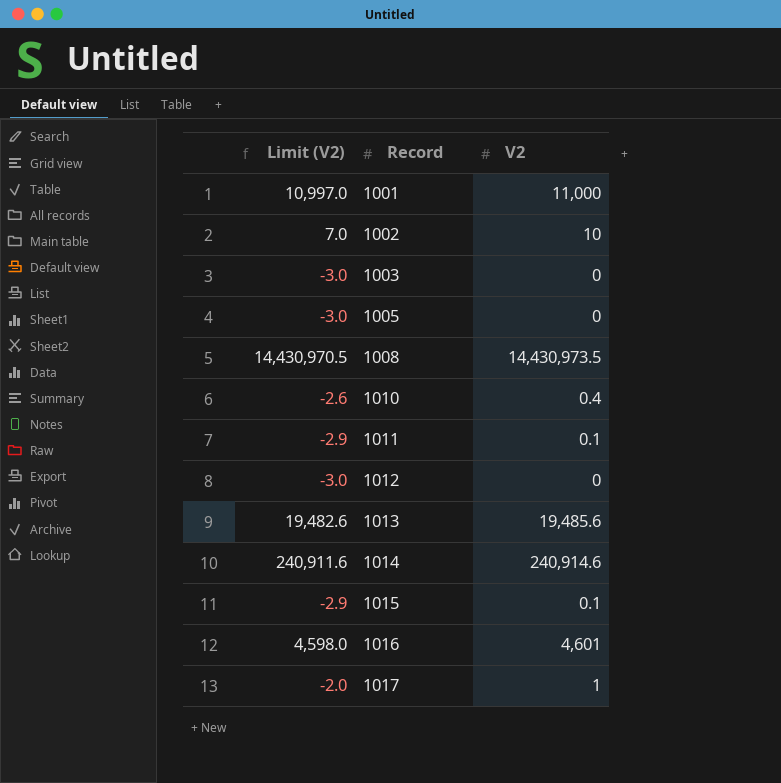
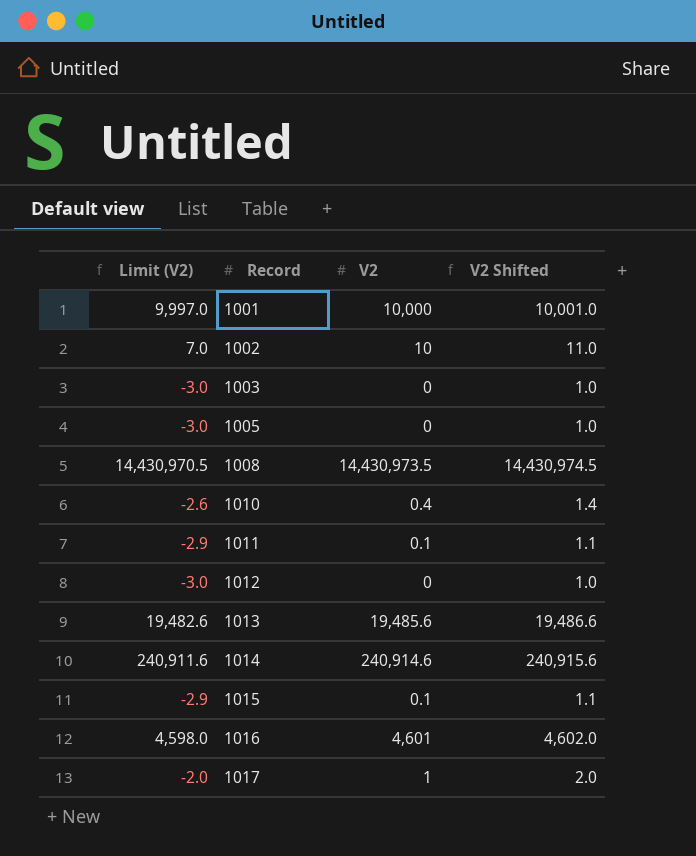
column V2 Shifted | formula: none -> [V2] + 1
1001 | Limit (V2): 10,997.0 -> 9,997.0
1001 | V2: 11,000 -> 10,000

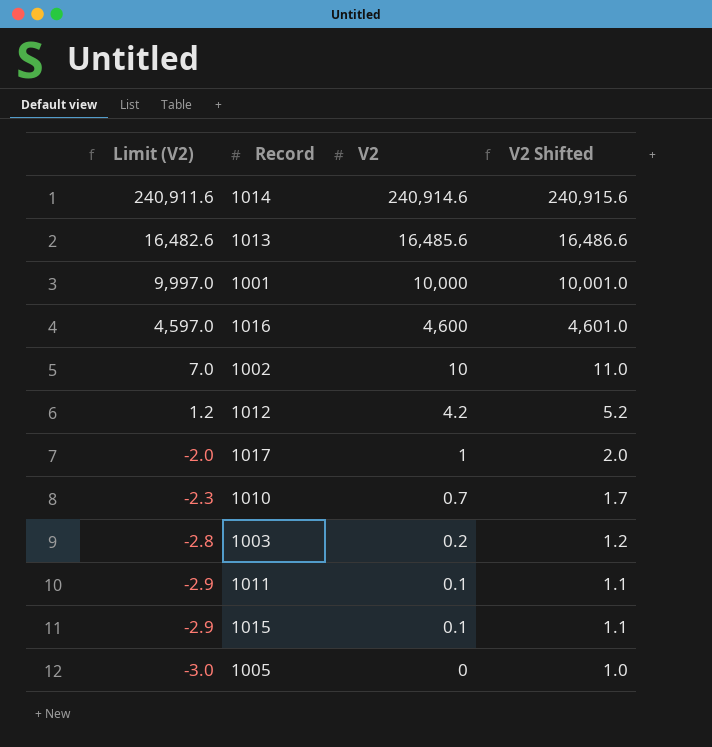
row order: Record ascending -> Limit (V2) descending
row 1008: 14,430,970.5 | 14,430,973.5 | 14,430,974.5 -> none
1013 | Limit (V2): 19,482.6 -> 16,482.6
1013 | V2: 19,485.6 -> 16,485.6
1013 | V2 Shifted: 19,486.6 -> 16,486.6
1016 | Limit (V2): 4,598.0 -> 4,597.0
1016 | V2: 4,601 -> 4,600
1016 | V2 Shifted: 4,602.0 -> 4,601.0
1012 | Limit (V2): -3.0 -> 1.2
1012 | V2: 0 -> 4.2
1012 | V2 Shifted: 1.0 -> 5.2
1010 | Limit (V2): -2.6 -> -2.3
1010 | V2: 0.4 -> 0.7
1010 | V2 Shifted: 1.4 -> 1.7
1003 | Limit (V2): -3.0 -> -2.8
1003 | V2: 0 -> 0.2
1003 | V2 Shifted: 1.0 -> 1.2

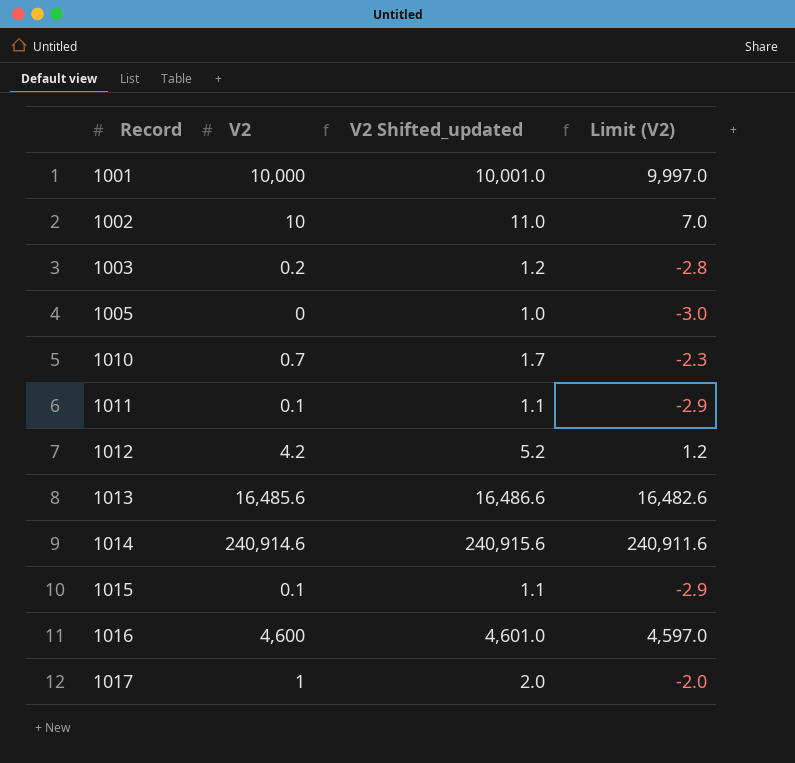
row order: Limit (V2) descending -> Record ascending
column name: V2 Shifted -> V2 Shifted_updated
column Limit (V2) | position: 1 -> 4

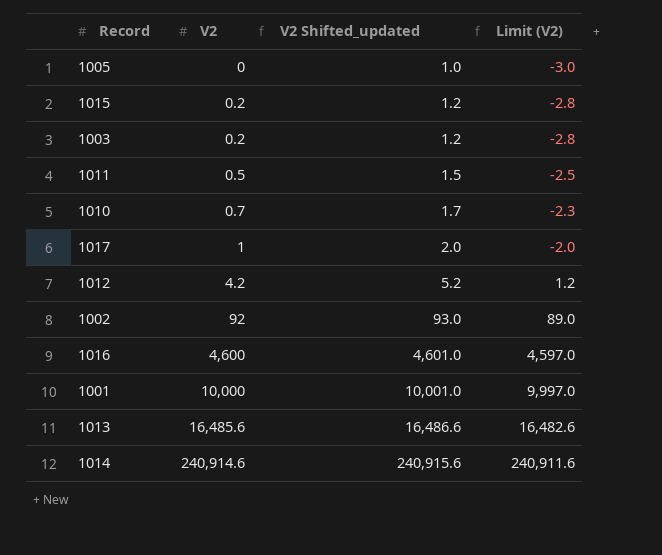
row order: Record ascending -> V2 ascending
1015 | V2: 0.1 -> 0.2
1015 | V2 Shifted_updated: 1.1 -> 1.2
1015 | Limit (V2): -2.9 -> -2.8
1011 | V2: 0.1 -> 0.5
1011 | V2 Shifted_updated: 1.1 -> 1.5
1011 | Limit (V2): -2.9 -> -2.5
1002 | V2: 10 -> 92
1002 | V2 Shifted_updated: 11.0 -> 93.0
1002 | Limit (V2): 7.0 -> 89.0

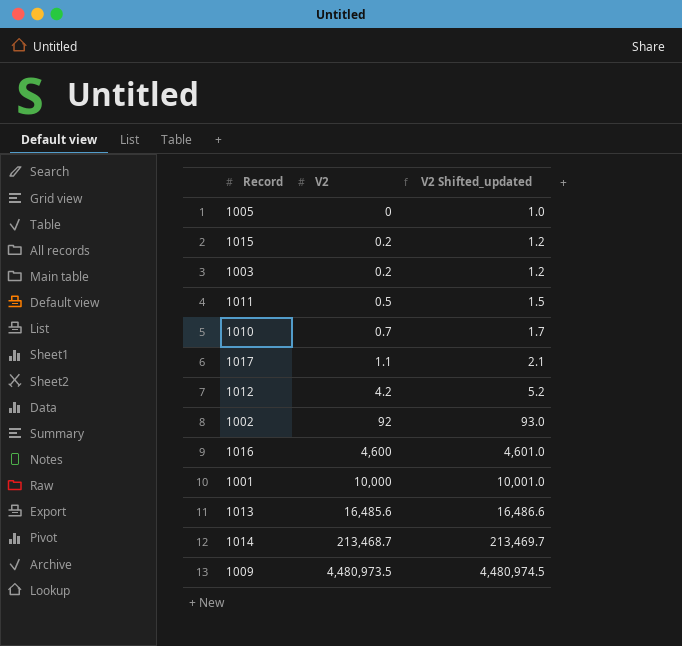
column Limit (V2) | formula: [V2] - 3 -> none
1017 | V2: 1 -> 1.1
1017 | V2 Shifted_updated: 2.0 -> 2.1
1014 | V2: 240,914.6 -> 213,468.7
1014 | V2 Shifted_updated: 240,915.6 -> 213,469.7
row 1009: none -> 4,480,973.5 | 4,480,974.5

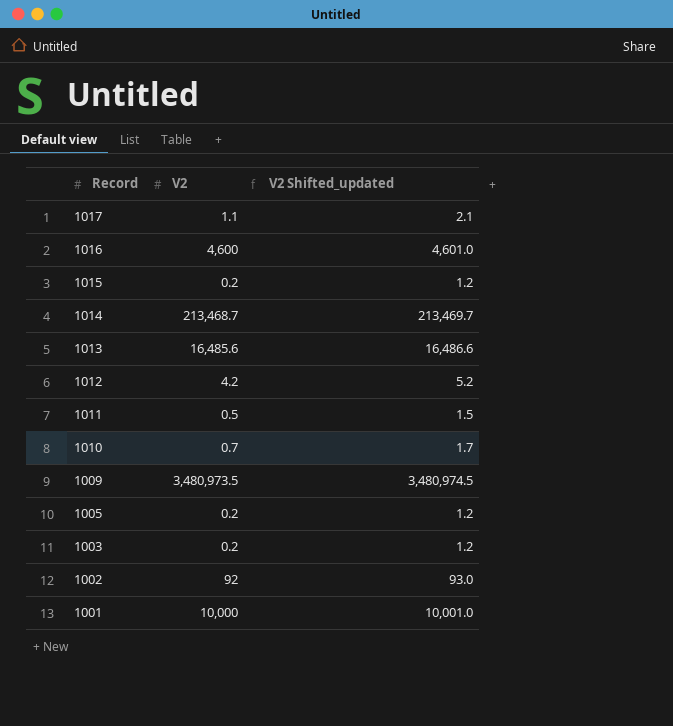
row order: V2 ascending -> Record descending
1009 | V2: 4,480,973.5 -> 3,480,973.5
1009 | V2 Shifted_updated: 4,480,974.5 -> 3,480,974.5
1005 | V2: 0 -> 0.2
1005 | V2 Shifted_updated: 1.0 -> 1.2

